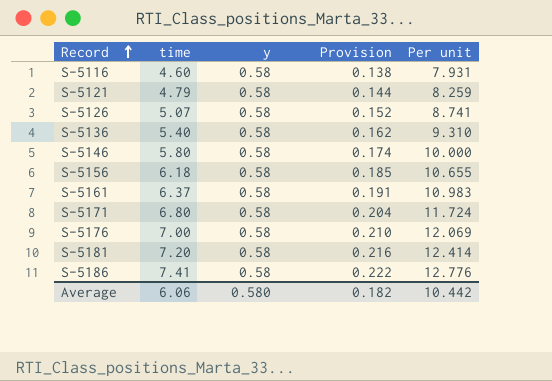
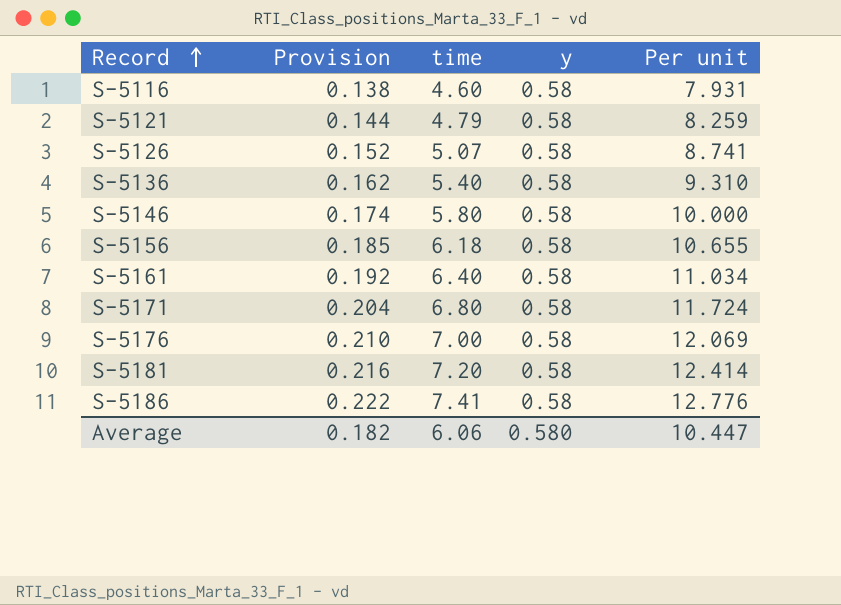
column Provision | position: 4 -> 2
S-5161 | Provision: 0.191 -> 0.192
S-5161 | time: 6.37 -> 6.40
S-5161 | Per unit: 10.983 -> 11.034
Average | Per unit: 10.442 -> 10.447

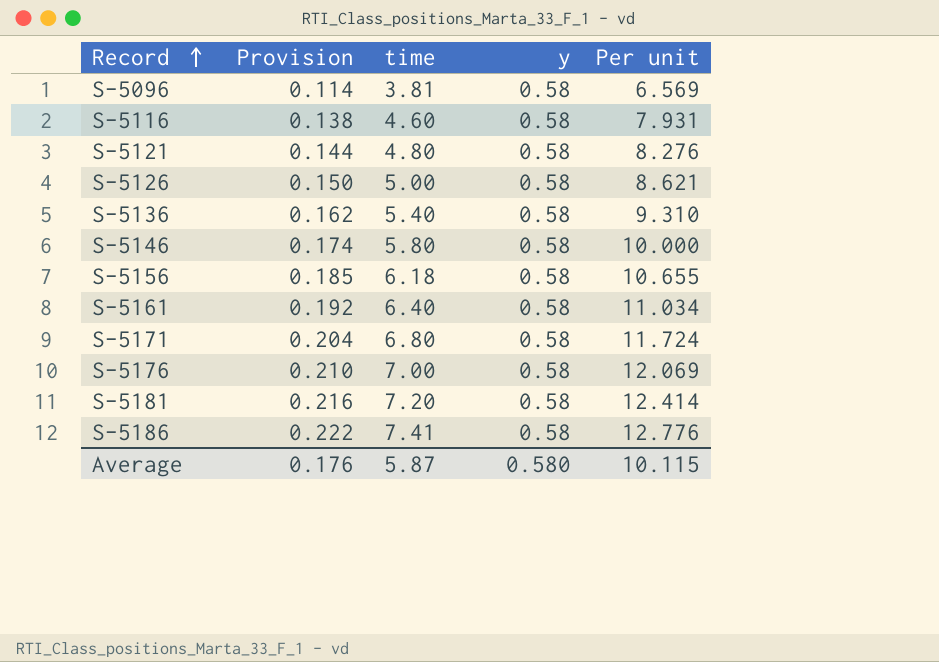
row S-5096: none -> 0.114 | 3.81 | 0.58 | 6.569
S-5121 | time: 4.79 -> 4.80
S-5121 | Per unit: 8.259 -> 8.276
S-5126 | Provision: 0.152 -> 0.150
S-5126 | time: 5.07 -> 5.00
S-5126 | Per unit: 8.741 -> 8.621
Average | Provision: 0.182 -> 0.176
Average | time: 6.06 -> 5.87
Average | Per unit: 10.447 -> 10.115

